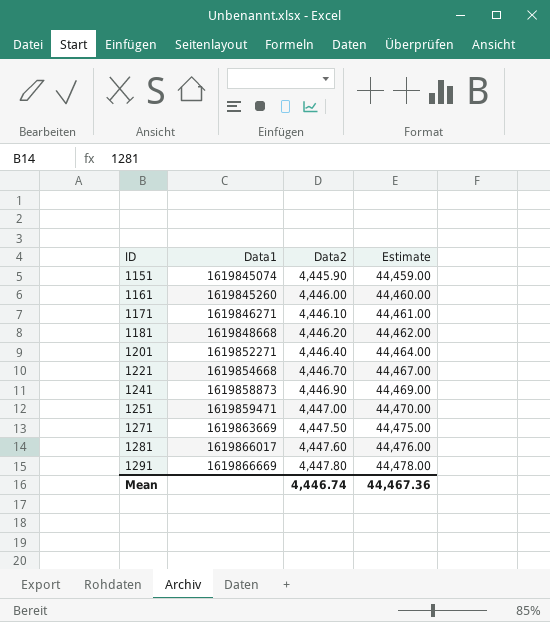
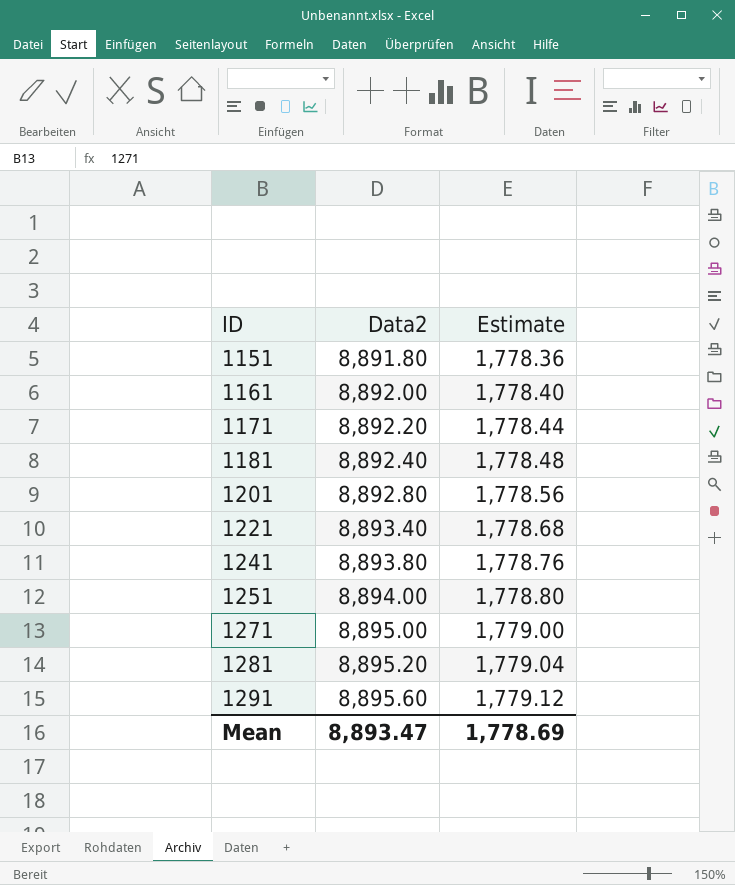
column Data1 | position: 2 -> none
column Estimate | formula: [Data2] * 10 -> [Data2] * 0.2
1151 | Data2: 4,445.90 -> 8,891.80
1161 | Data2: 4,446.00 -> 8,892.00
1171 | Data2: 4,446.10 -> 8,892.20
1181 | Data2: 4,446.20 -> 8,892.40
1201 | Data2: 4,446.40 -> 8,892.80
1221 | Data2: 4,446.70 -> 8,893.40
1241 | Data2: 4,446.90 -> 8,893.80
1251 | Data2: 4,447.00 -> 8,894.00
1271 | Data2: 4,447.50 -> 8,895.00
1281 | Data2: 4,447.60 -> 8,895.20
1291 | Data2: 4,447.80 -> 8,895.60
Mean | Data2: 4,446.74 -> 8,893.47
Mean | Estimate: 44,467.36 -> 1,778.69

